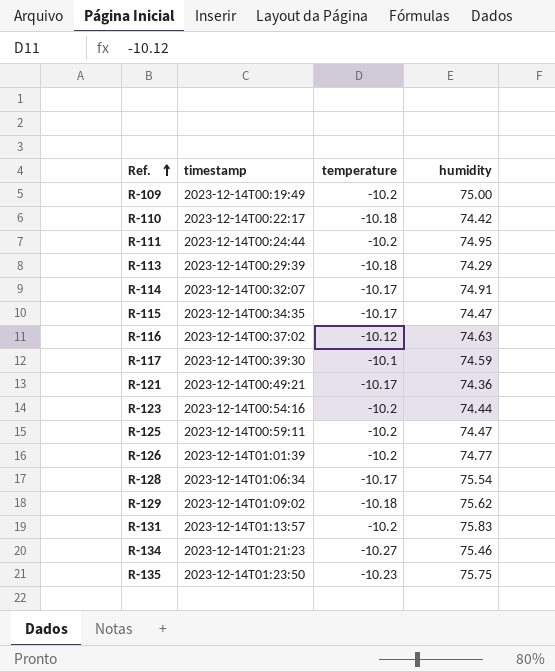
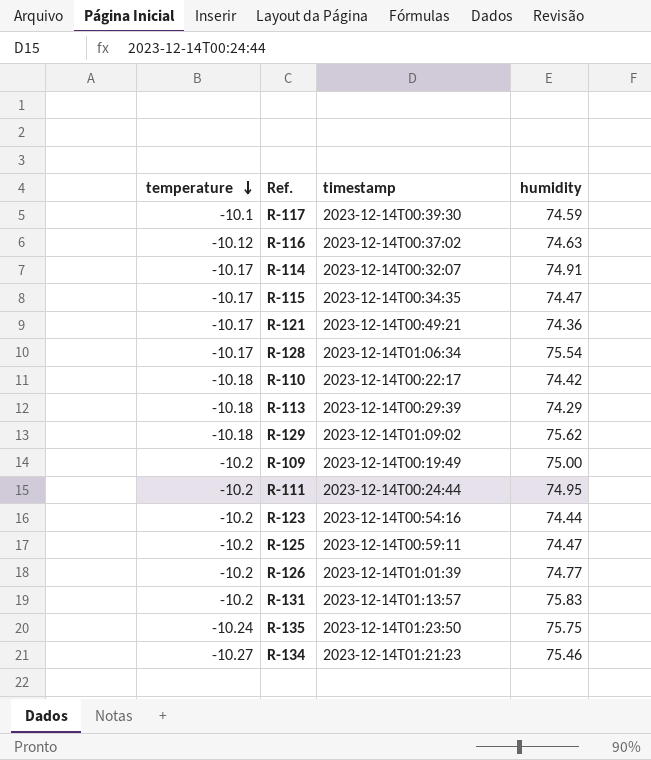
row order: Ref. ascending -> temperature descending
column temperature | position: 3 -> 1
R-135 | temperature: -10.23 -> -10.24

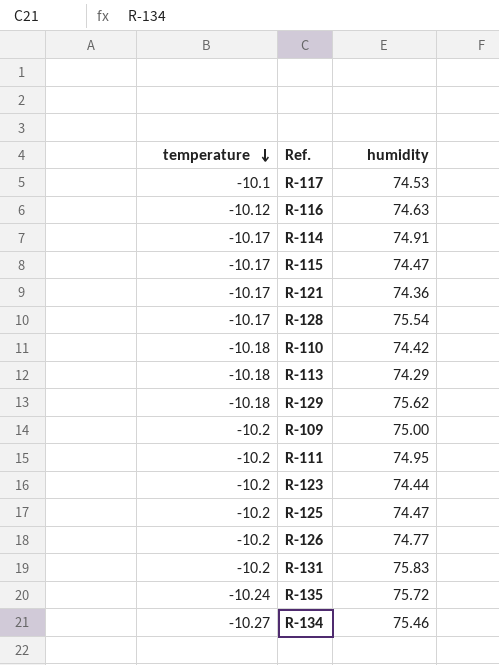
column timestamp | position: 3 -> none
R-117 | humidity: 74.59 -> 74.53
R-135 | humidity: 75.75 -> 75.72

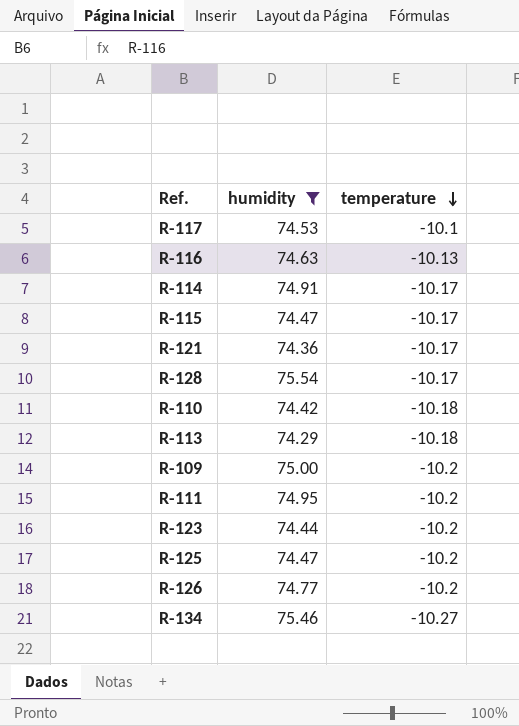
filter: none -> humidity <= 75.54
column temperature | position: 1 -> 3
R-116 | temperature: -10.12 -> -10.13

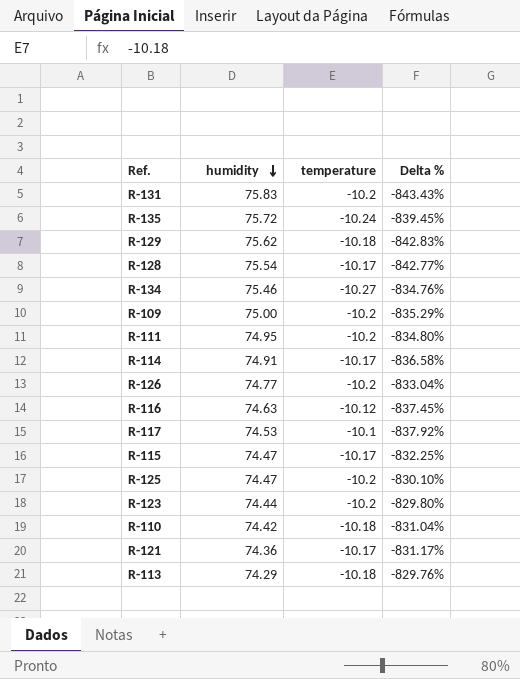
filter: humidity <= 75.54 -> none
row order: temperature descending -> humidity descending
column Delta % | formula: none -> ([humidity] - [temperature]) / [temperature]
R-116 | temperature: -10.13 -> -10.12

